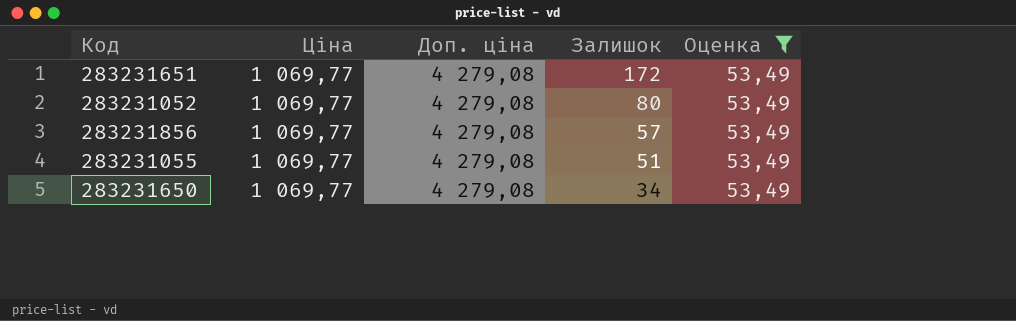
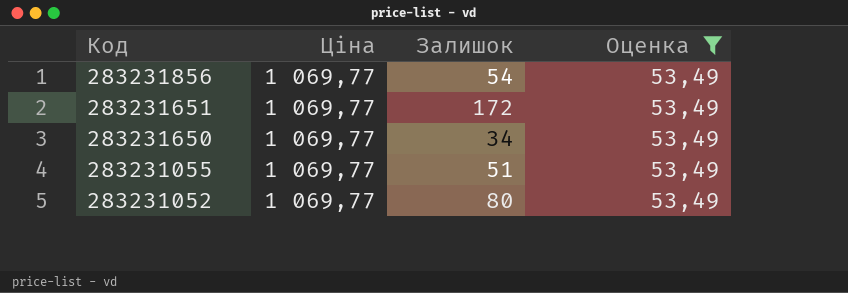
row order: Залишок descending -> Код descending
column Доп. ціна | position: 3 -> none
283231856 | Залишок: 57 -> 54

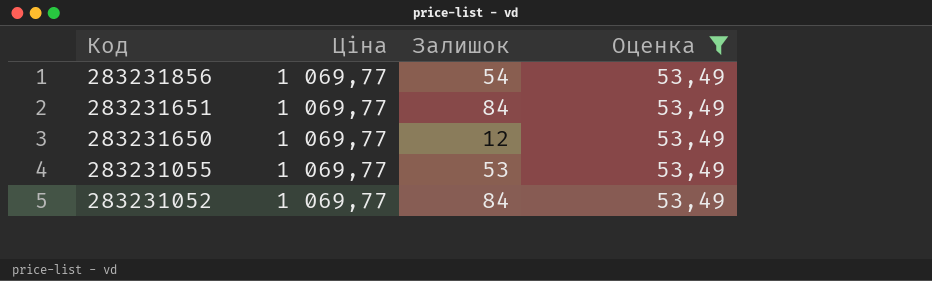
283231651 | Залишок: 172 -> 84
283231650 | Залишок: 34 -> 12
283231055 | Залишок: 51 -> 53
283231052 | Залишок: 80 -> 84

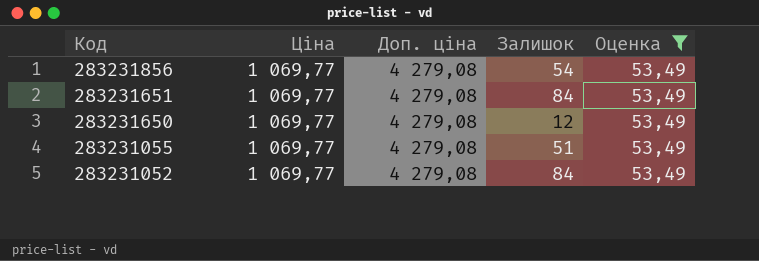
column Доп. ціна | position: none -> 3
283231055 | Залишок: 53 -> 51

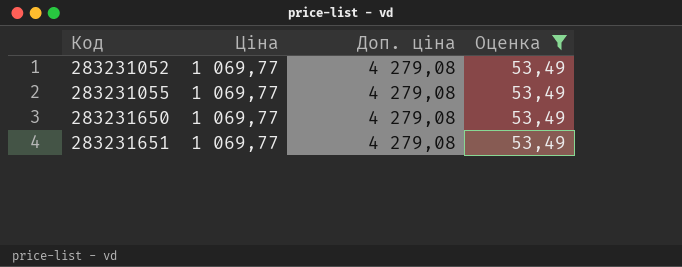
row order: Код descending -> Код ascending
column Залишок | position: 4 -> none
row 283231856: 1 069,77 | 4 279,08 | 54 | 53,49 -> none

